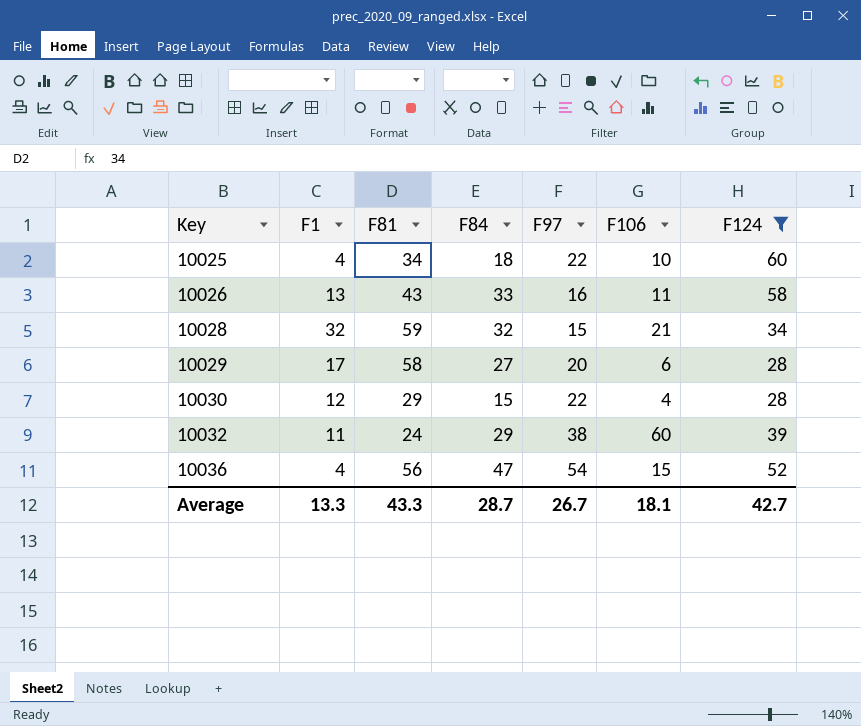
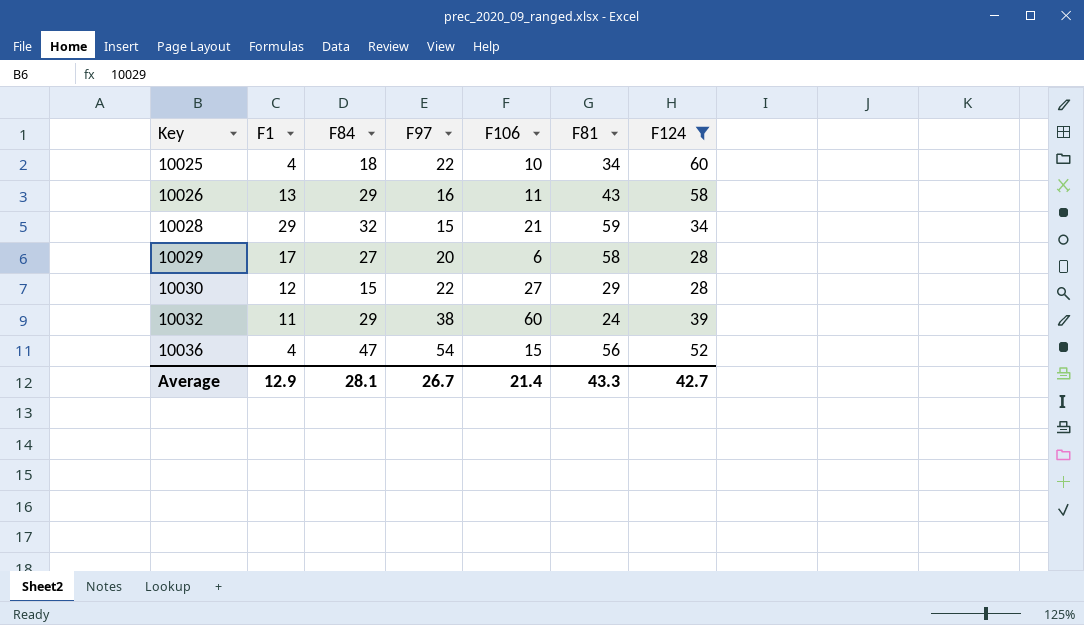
column F81 | position: 3 -> 6
10026 | F84: 33 -> 29
10028 | F1: 32 -> 29
10030 | F106: 4 -> 27
Average | F1: 13.3 -> 12.9
Average | F84: 28.7 -> 28.1
Average | F106: 18.1 -> 21.4

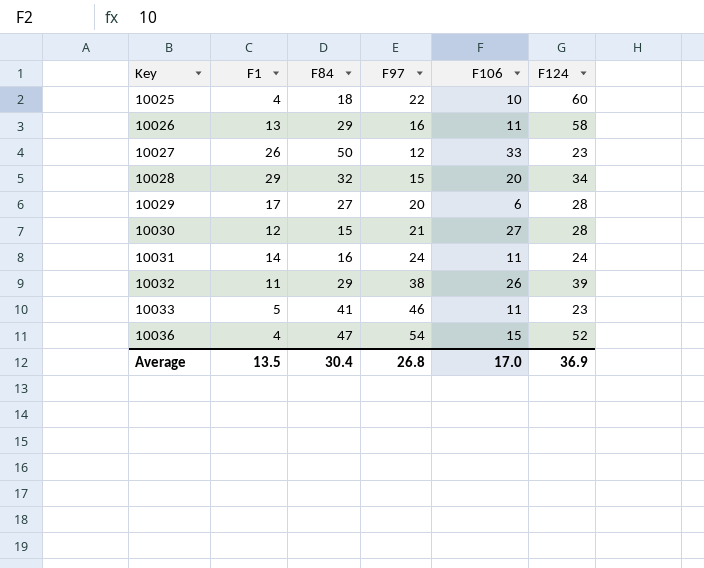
filter: F124 >= 28 -> none
column F81 | position: 6 -> none
10028 | F106: 21 -> 20
10030 | F97: 22 -> 21
10032 | F106: 60 -> 26
Average | F1: 12.9 -> 13.5
Average | F84: 28.1 -> 30.4
Average | F97: 26.7 -> 26.8
Average | F106: 21.4 -> 17.0
Average | F124: 42.7 -> 36.9

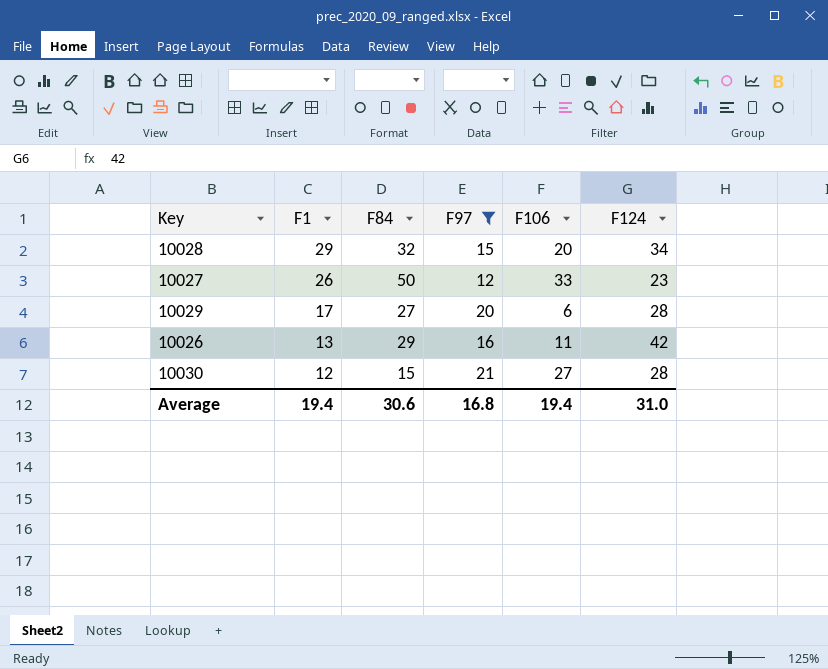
filter: none -> F97 <= 21
row order: Key ascending -> F1 descending
10026 | F124: 58 -> 42
Average | F1: 13.5 -> 19.4
Average | F84: 30.4 -> 30.6
Average | F97: 26.8 -> 16.8
Average | F106: 17.0 -> 19.4
Average | F124: 36.9 -> 31.0

